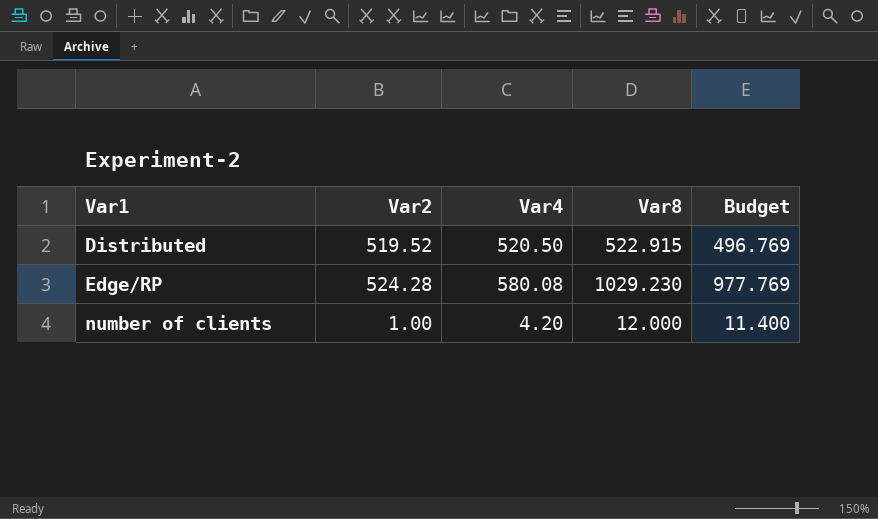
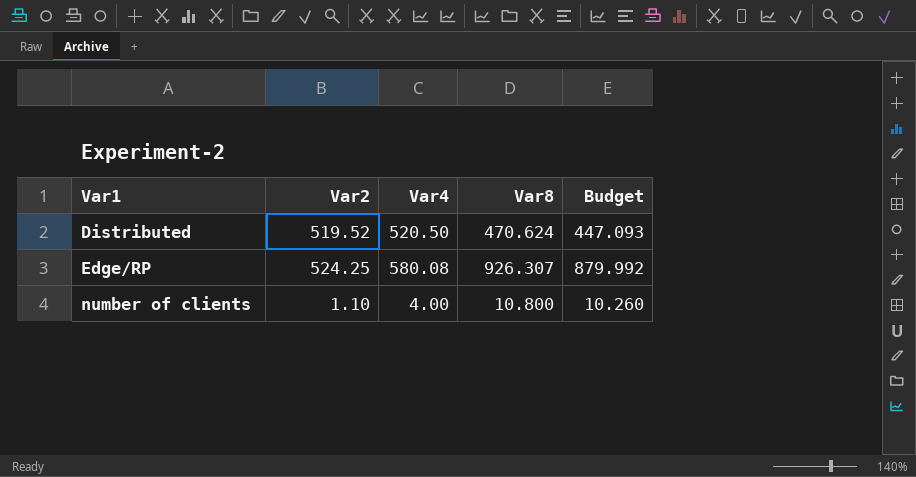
Distributed | Var8: 522.915 -> 470.624
Distributed | Budget: 496.769 -> 447.093
Edge/RP | Var2: 524.28 -> 524.25
Edge/RP | Var8: 1029.230 -> 926.307
Edge/RP | Budget: 977.769 -> 879.992
number of clients | Var2: 1.00 -> 1.10
number of clients | Var4: 4.20 -> 4.00
number of clients | Var8: 12.000 -> 10.800
number of clients | Budget: 11.400 -> 10.260

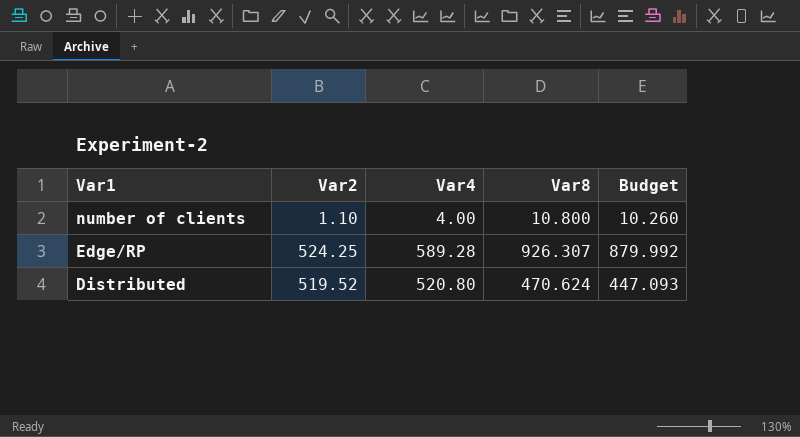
row order: Var1 ascending -> Var1 descending
Edge/RP | Var4: 580.08 -> 589.28
Distributed | Var4: 520.50 -> 520.80

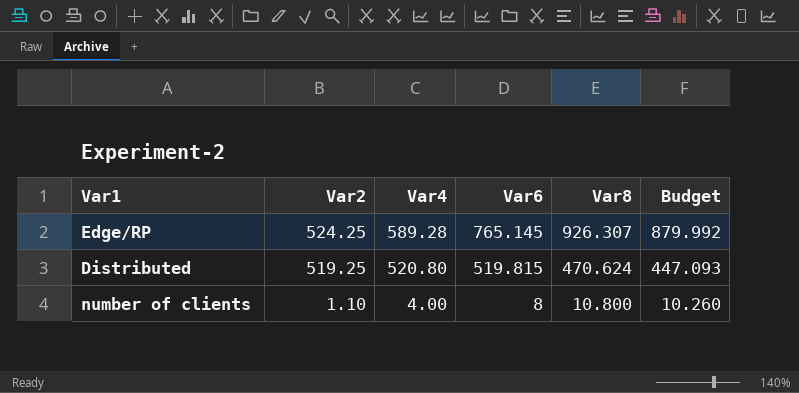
row order: Var1 descending -> Var2 descending
column Var6 | position: none -> 4
Distributed | Var2: 519.52 -> 519.25

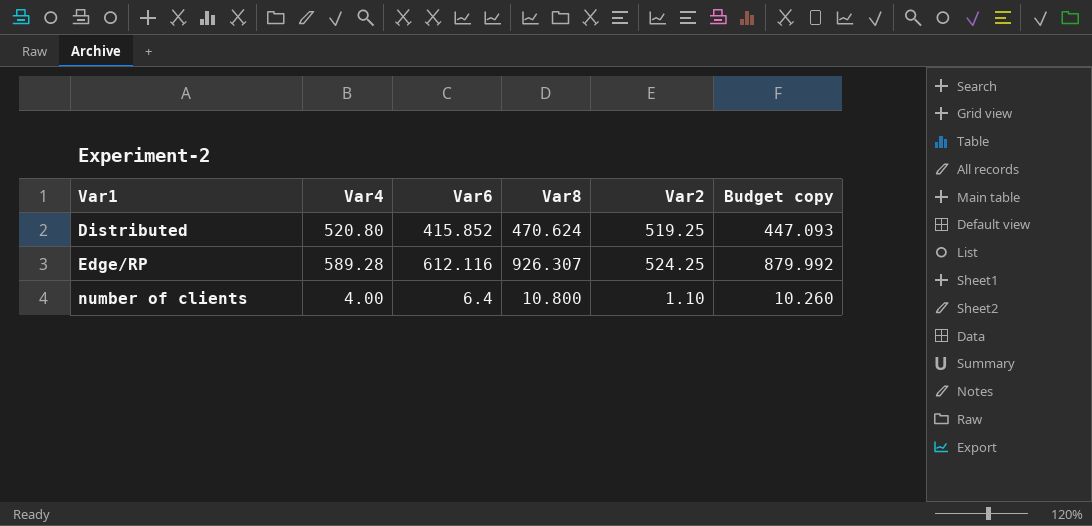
row order: Var2 descending -> Var1 ascending
column Var2 | position: 2 -> 5
column name: Budget -> Budget copy
Distributed | Var6: 519.815 -> 415.852
Edge/RP | Var6: 765.145 -> 612.116
number of clients | Var6: 8 -> 6.4

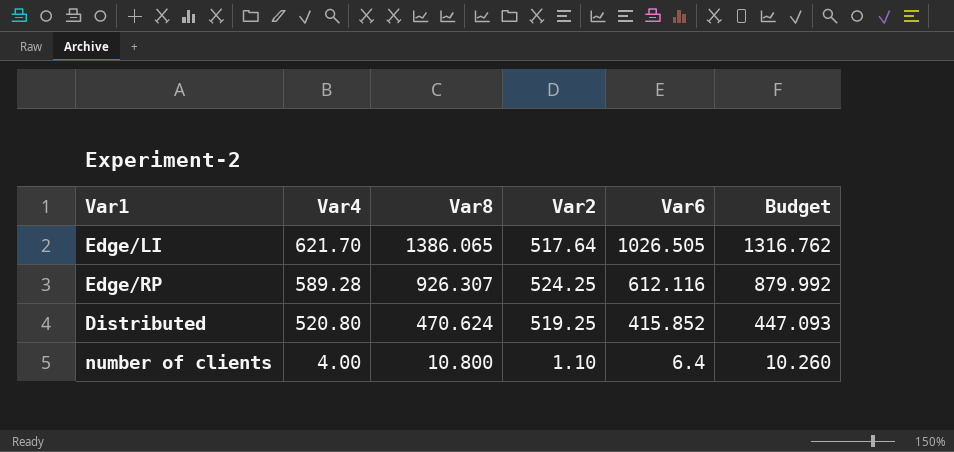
row order: Var1 ascending -> Var4 descending
column Var6 | position: 3 -> 5
column name: Budget copy -> Budget
row Edge/LI: none -> 621.70 | 1386.065 | 517.64 | 1026.505 | 1316.762

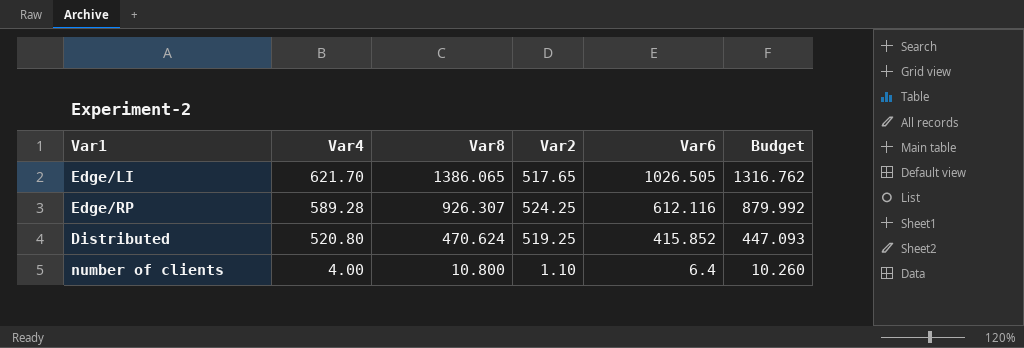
Edge/LI | Var2: 517.64 -> 517.65

